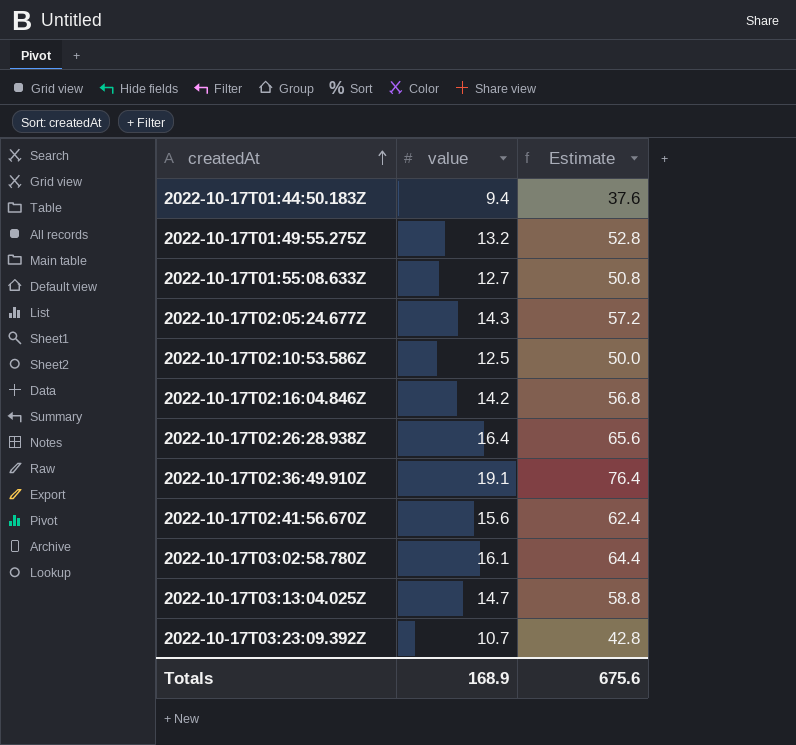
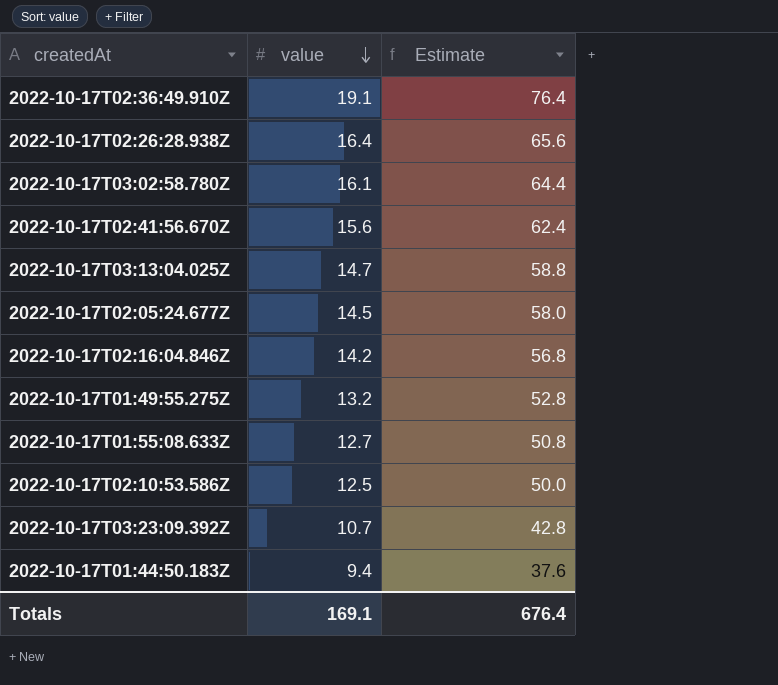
row order: createdAt ascending -> value descending
2022-10-17T02:05:24.677Z | value: 14.3 -> 14.5
2022-10-17T02:05:24.677Z | Estimate: 57.2 -> 58.0
Totals | value: 168.9 -> 169.1
Totals | Estimate: 675.6 -> 676.4

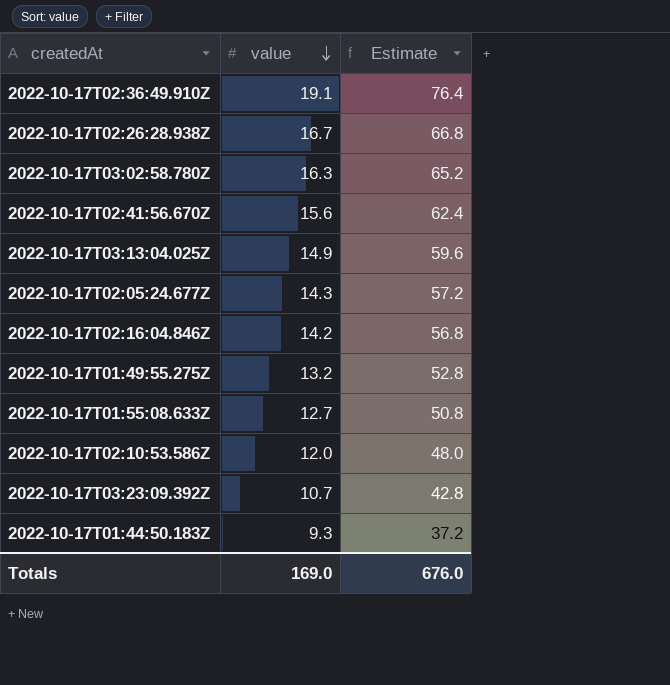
2022-10-17T02:26:28.938Z | value: 16.4 -> 16.7
2022-10-17T02:26:28.938Z | Estimate: 65.6 -> 66.8
2022-10-17T03:02:58.780Z | value: 16.1 -> 16.3
2022-10-17T03:02:58.780Z | Estimate: 64.4 -> 65.2
2022-10-17T03:13:04.025Z | value: 14.7 -> 14.9
2022-10-17T03:13:04.025Z | Estimate: 58.8 -> 59.6
2022-10-17T02:05:24.677Z | value: 14.5 -> 14.3
2022-10-17T02:05:24.677Z | Estimate: 58.0 -> 57.2
2022-10-17T02:10:53.586Z | value: 12.5 -> 12.0
2022-10-17T02:10:53.586Z | Estimate: 50.0 -> 48.0
2022-10-17T01:44:50.183Z | value: 9.4 -> 9.3
2022-10-17T01:44:50.183Z | Estimate: 37.6 -> 37.2
Totals | value: 169.1 -> 169.0
Totals | Estimate: 676.4 -> 676.0

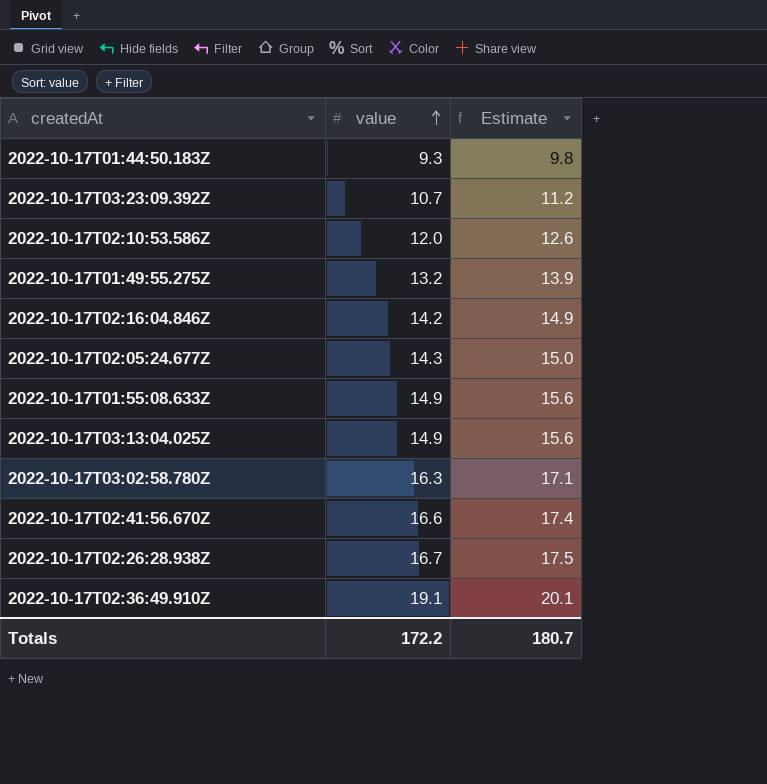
row order: value descending -> value ascending
column Estimate | formula: [value] * 4 -> [value] * 1.05
2022-10-17T01:55:08.633Z | value: 12.7 -> 14.9
2022-10-17T02:41:56.670Z | value: 15.6 -> 16.6
Totals | value: 169.0 -> 172.2
Totals | Estimate: 676.0 -> 180.7

